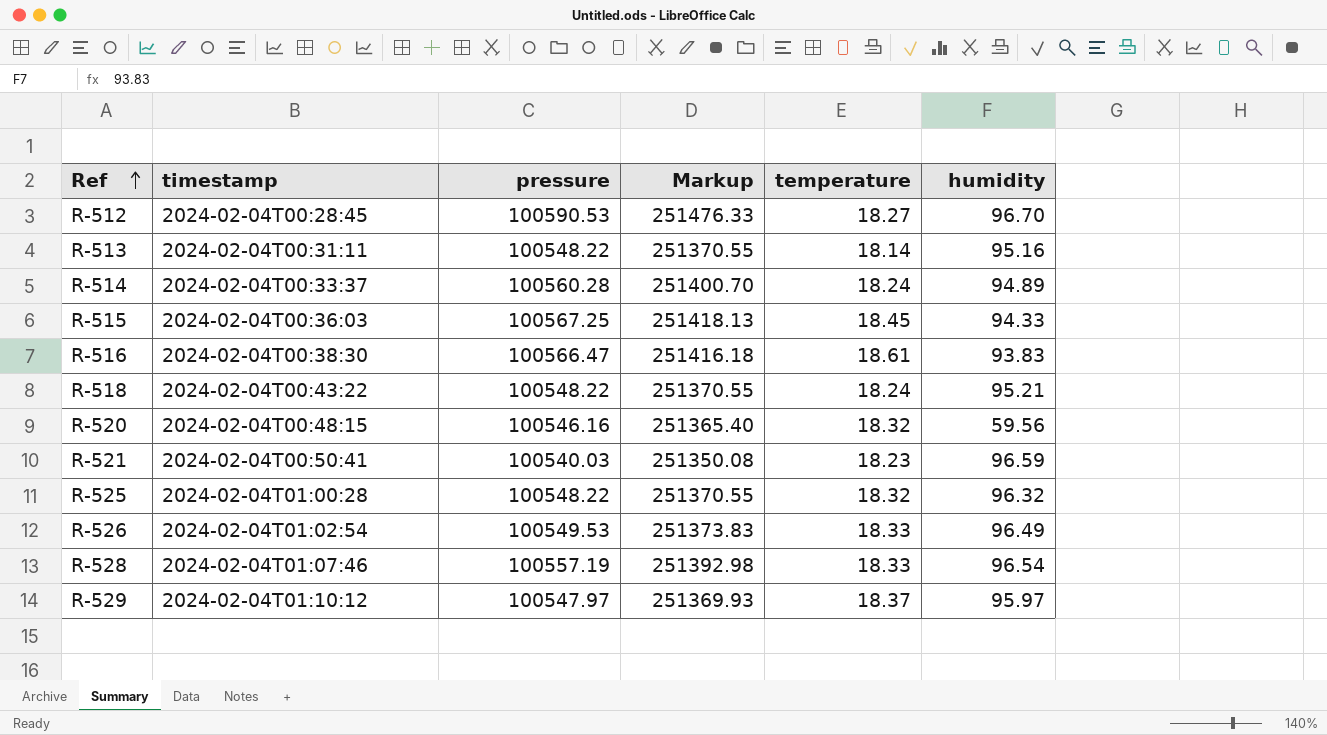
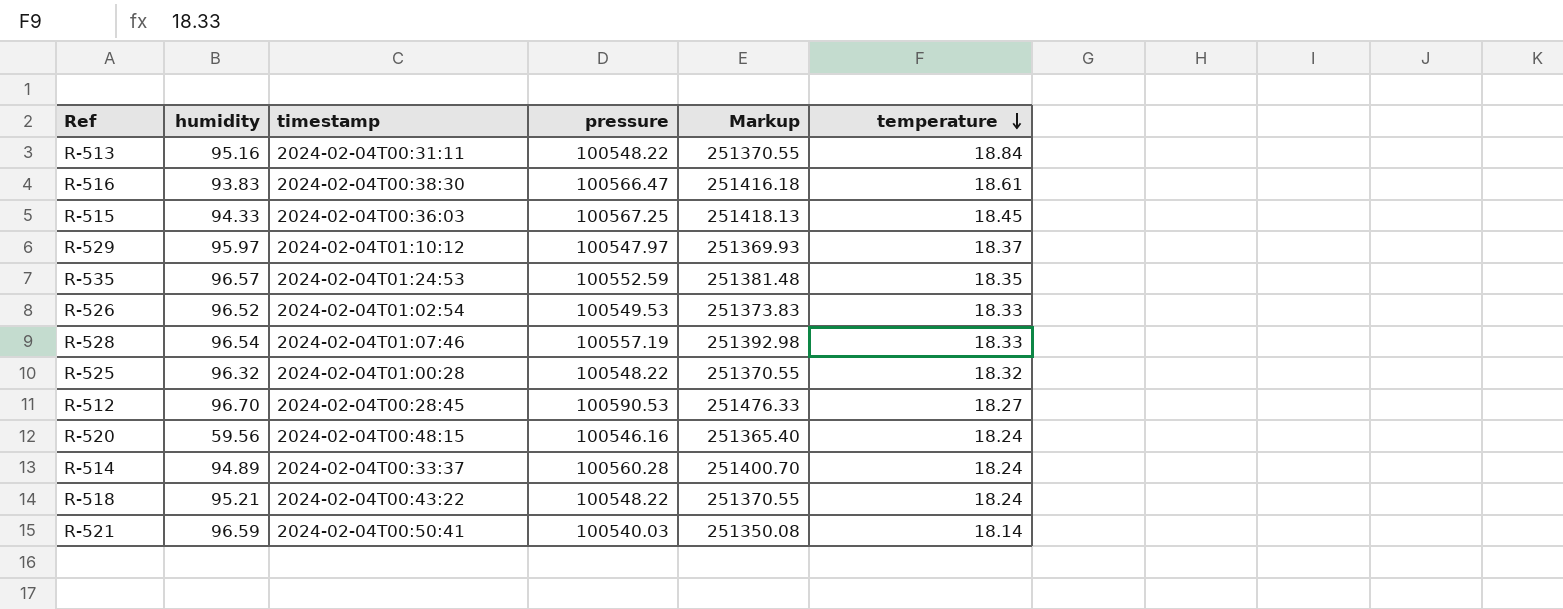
row order: Ref ascending -> temperature descending
column humidity | position: 6 -> 2
R-513 | temperature: 18.14 -> 18.84
row R-535: none -> 96.57 | 2024-02-04T01:24:53 | 100552.59 | 251381.48 | 18.35
R-526 | humidity: 96.49 -> 96.52
R-520 | temperature: 18.32 -> 18.24
R-521 | temperature: 18.23 -> 18.14

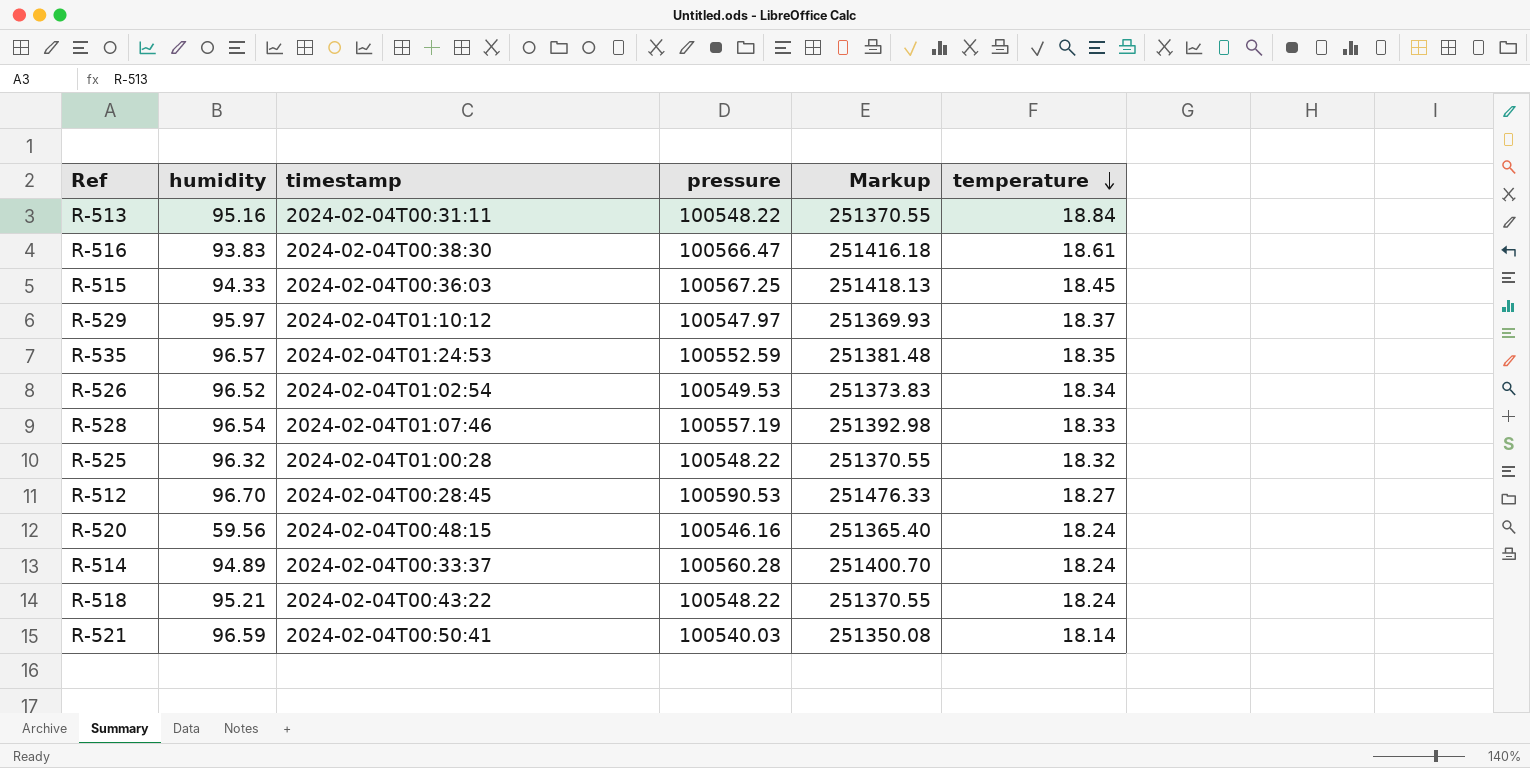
R-526 | temperature: 18.33 -> 18.34

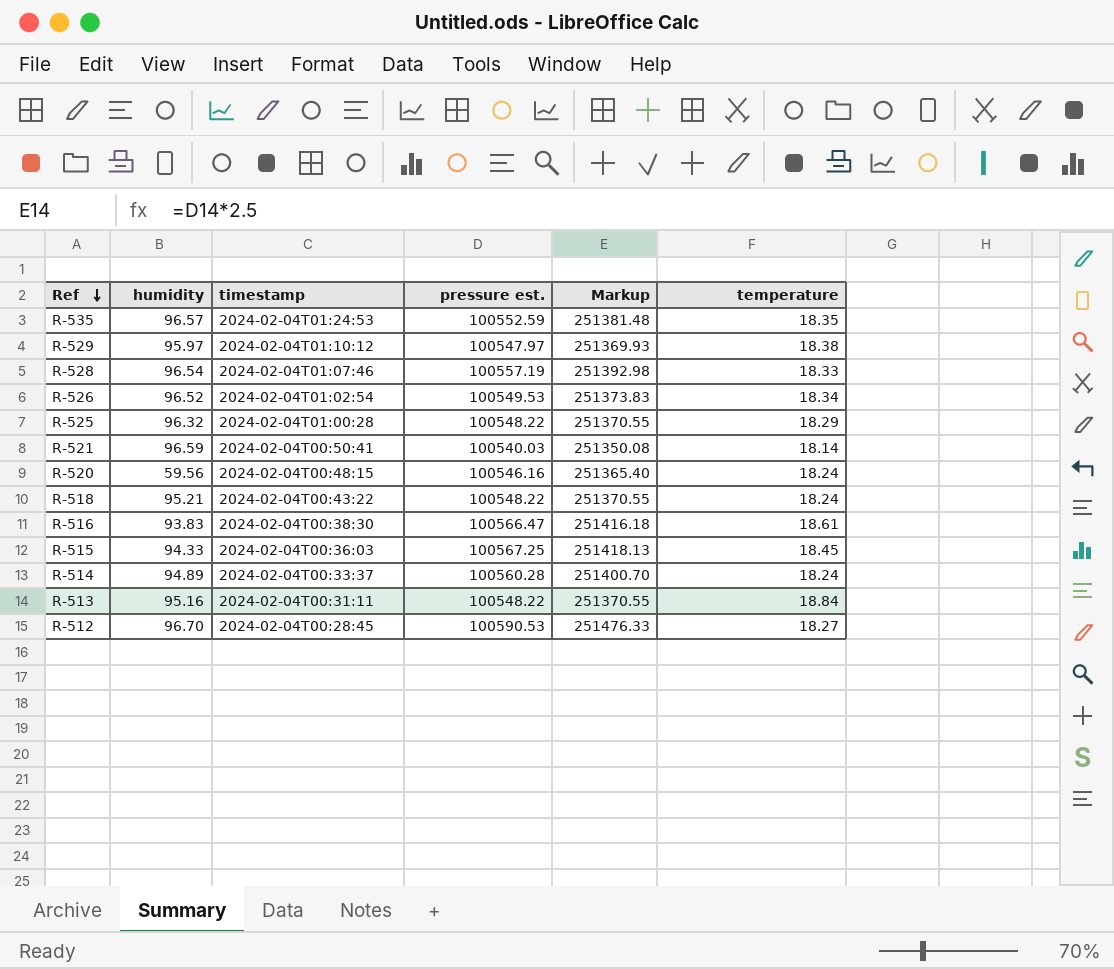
row order: temperature descending -> Ref descending
column name: pressure -> pressure est.
R-529 | temperature: 18.37 -> 18.38
R-525 | temperature: 18.32 -> 18.29

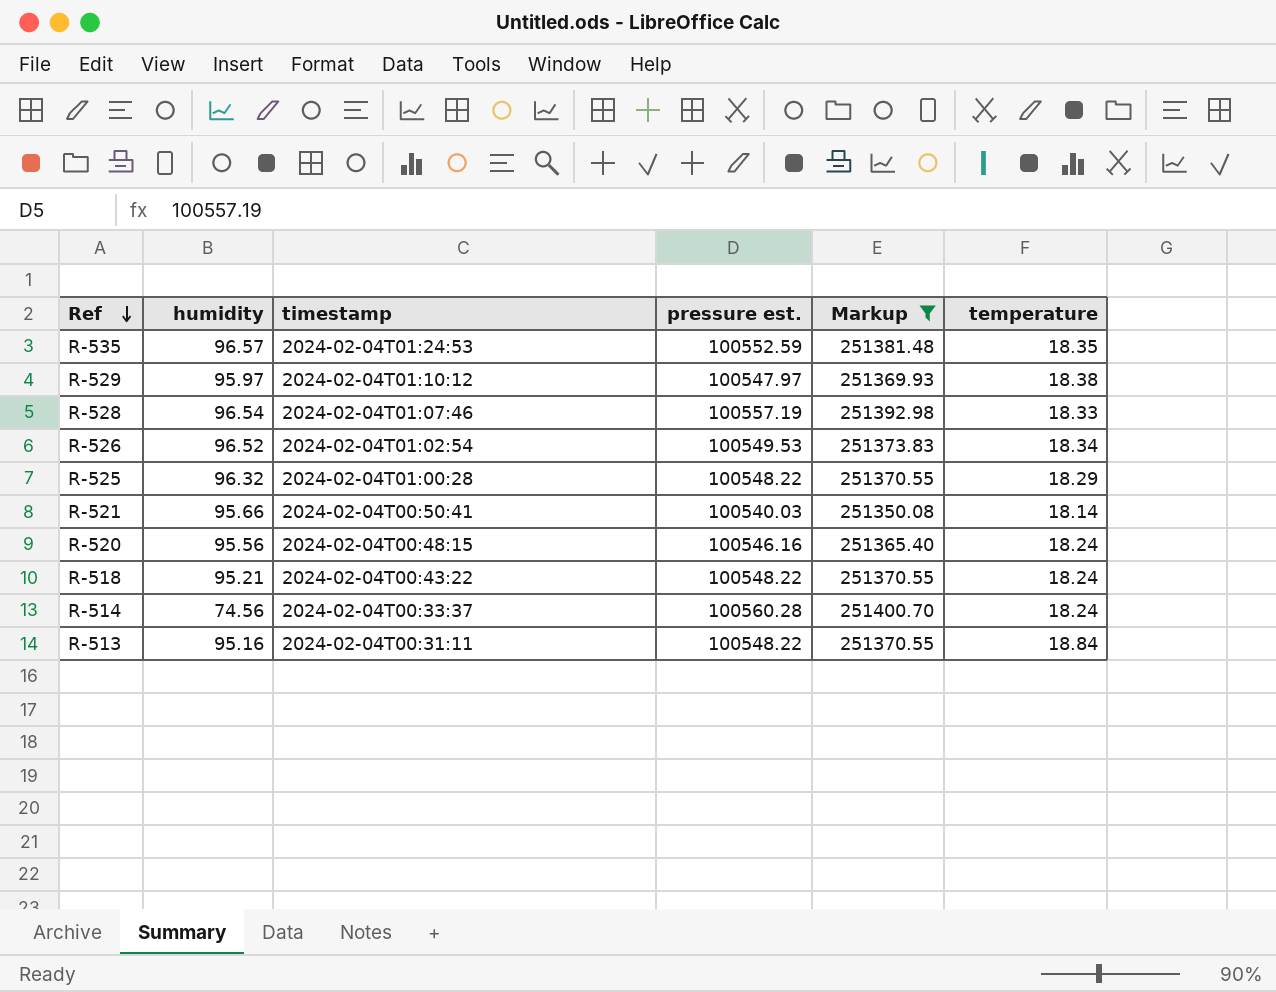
filter: none -> Markup <= 251400.70
R-521 | humidity: 96.59 -> 95.66
R-520 | humidity: 59.56 -> 95.56
R-514 | humidity: 94.89 -> 74.56

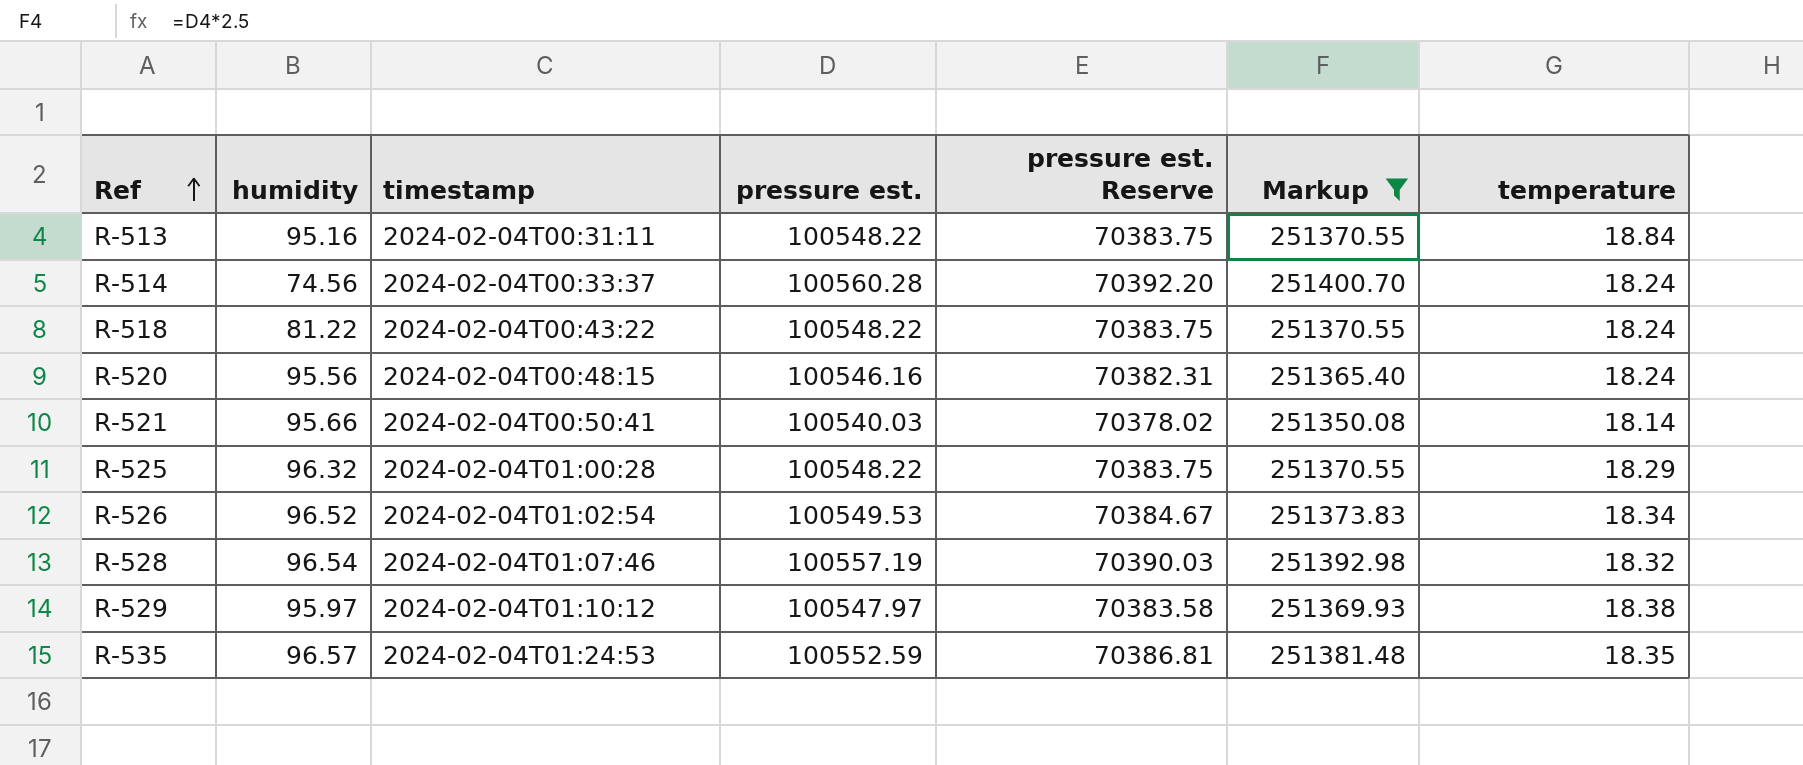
row order: Ref descending -> Ref ascending
column pressure est. Reserve | formula: none -> [pressure est.] * 0.7
R-518 | humidity: 95.21 -> 81.22
R-528 | temperature: 18.33 -> 18.32

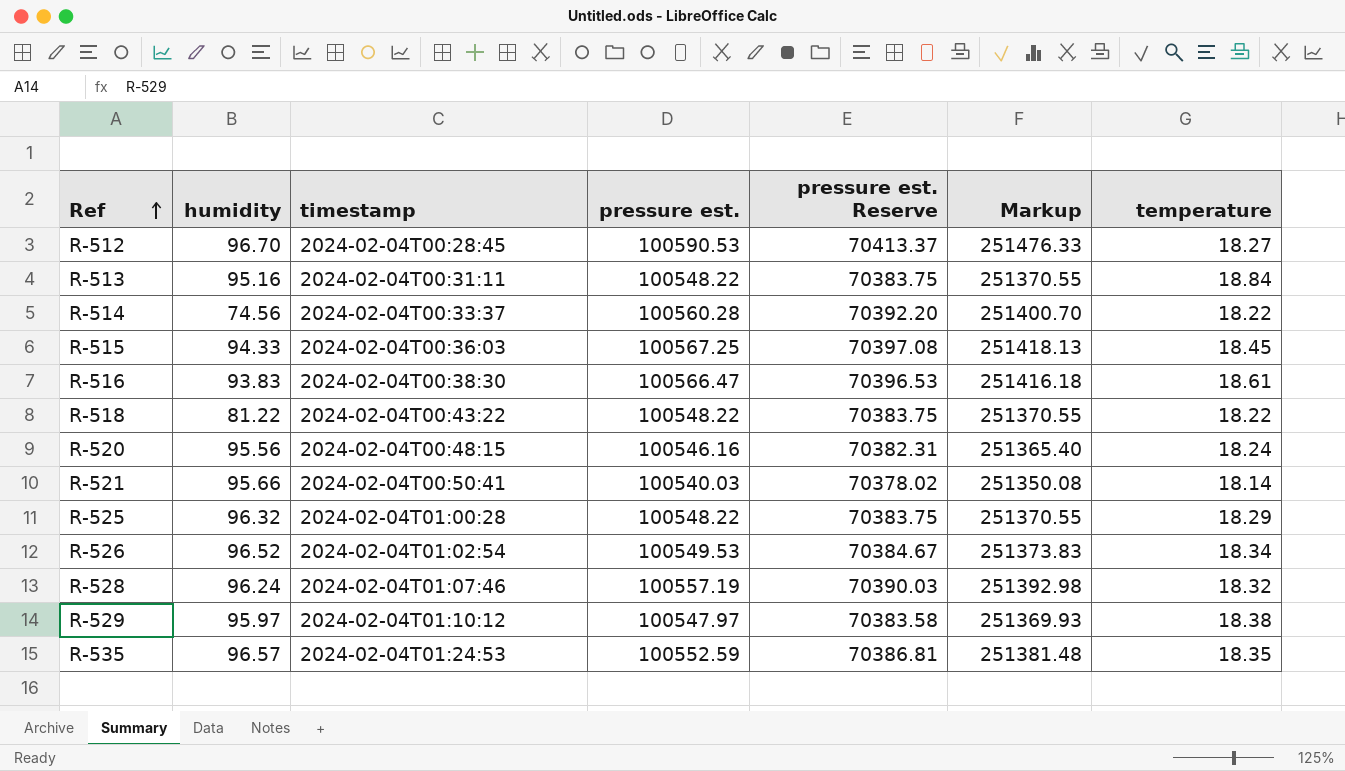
filter: Markup <= 251400.70 -> none
R-514 | temperature: 18.24 -> 18.22
R-518 | temperature: 18.24 -> 18.22
R-528 | humidity: 96.54 -> 96.24

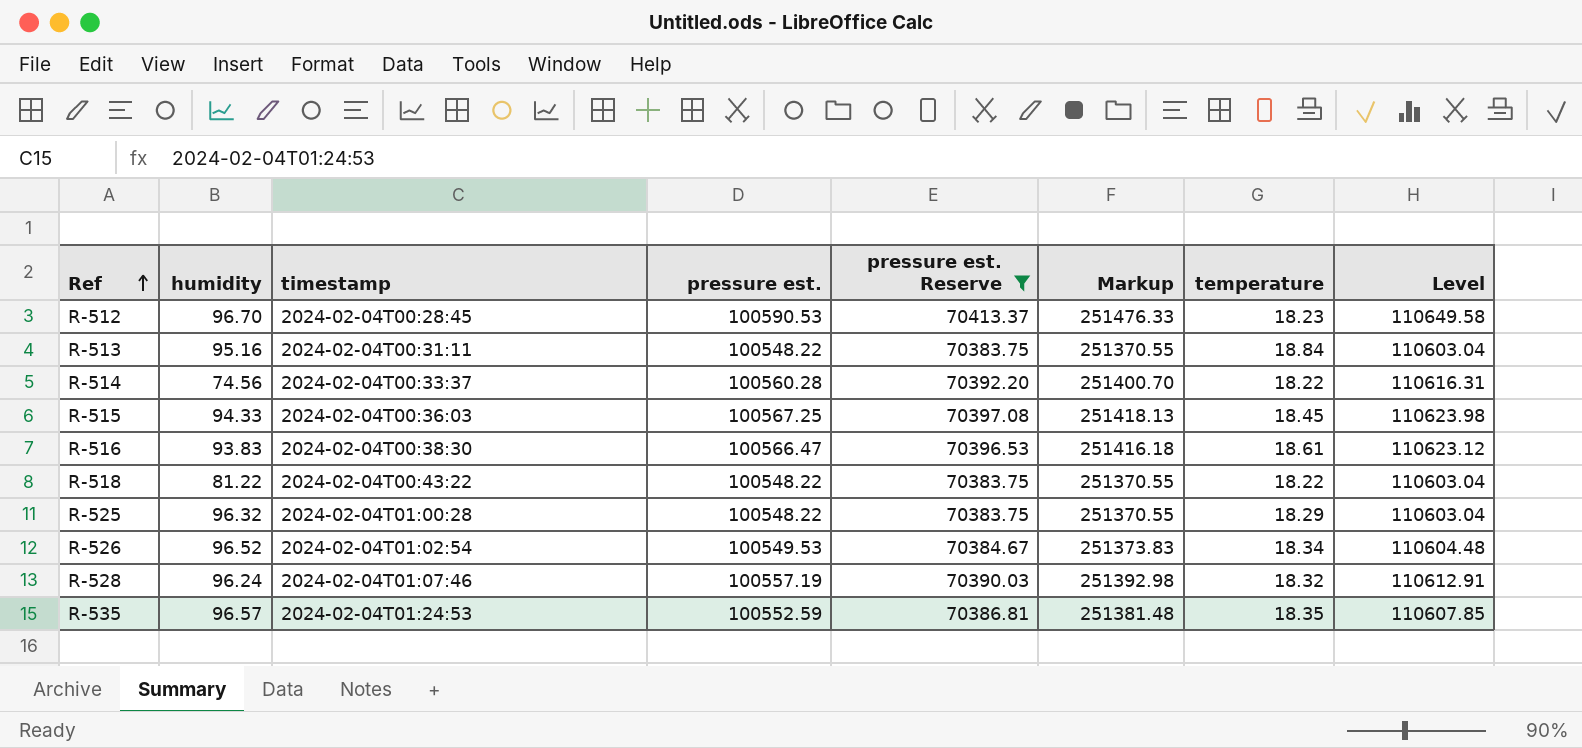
filter: none -> pressure est. Reserve >= 70383.75
column Level | formula: none -> [pressure est.] * 1.1
R-512 | temperature: 18.27 -> 18.23

